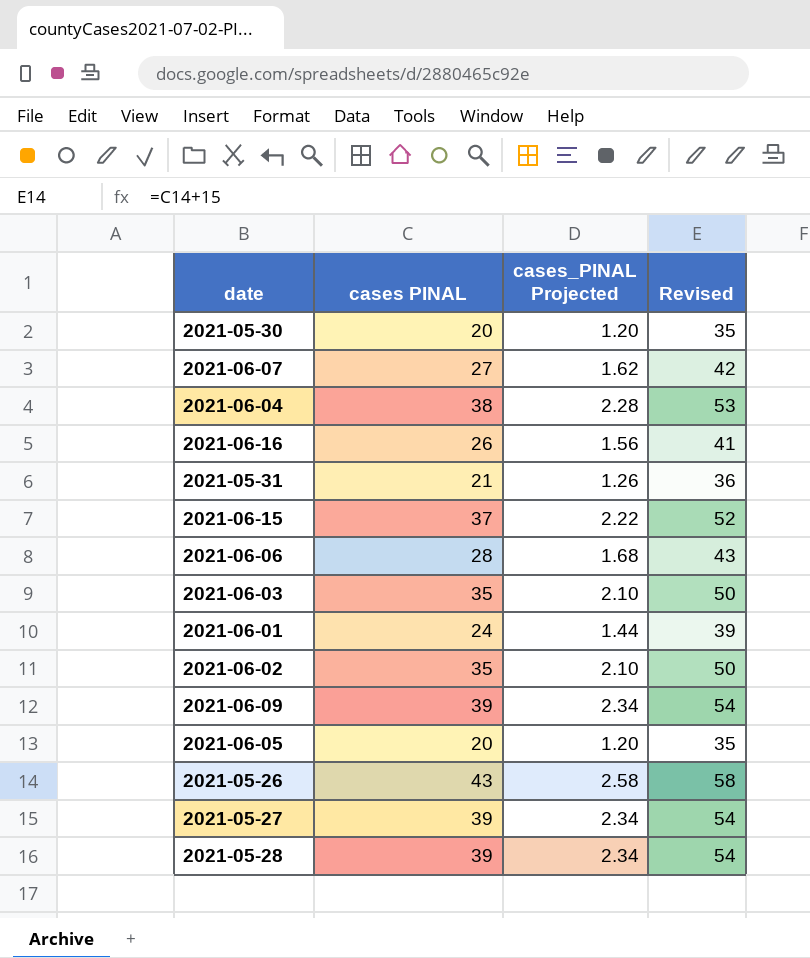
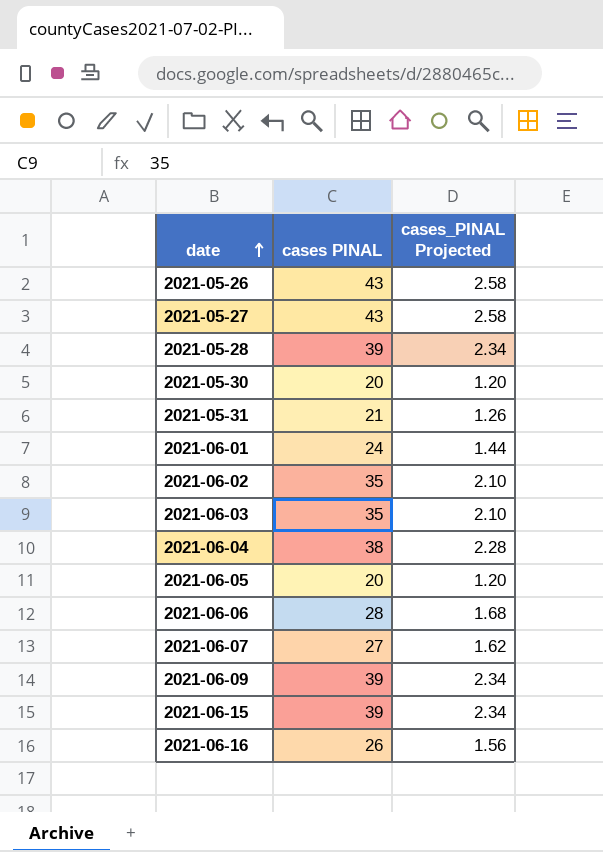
row order: none -> date ascending
column Revised | formula: [cases PINAL] + 15 -> none
2021-05-27 | cases PINAL: 39 -> 43
2021-05-27 | cases_PINAL Projected: 2.34 -> 2.58
2021-06-15 | cases PINAL: 37 -> 39
2021-06-15 | cases_PINAL Projected: 2.22 -> 2.34

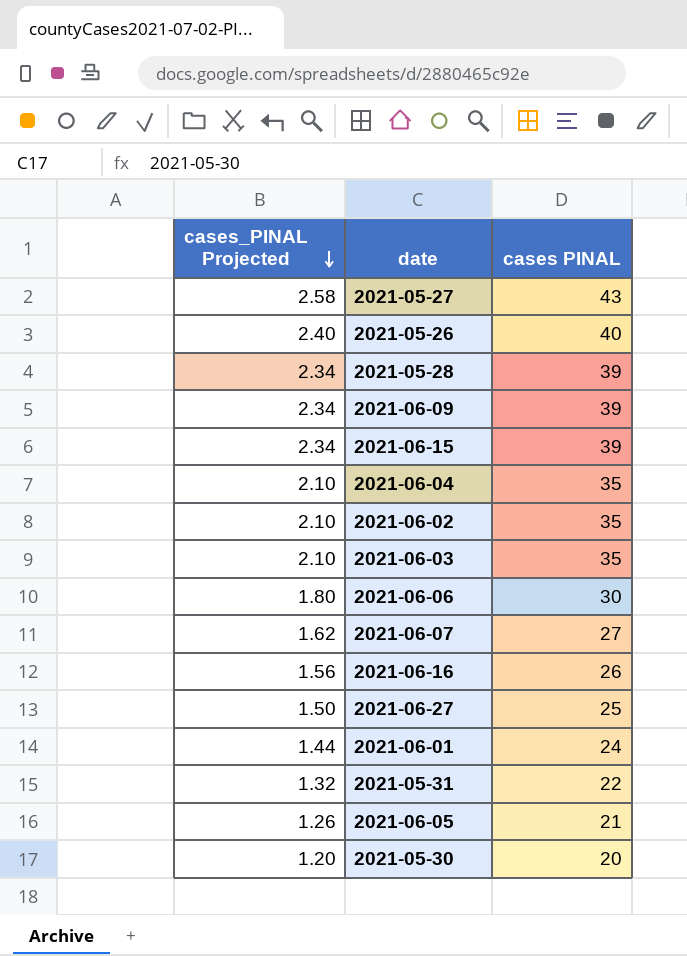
row order: date ascending -> cases_PINAL Projected descending
column cases_PINAL Projected | position: 3 -> 1
2021-05-26 | cases_PINAL Projected: 2.58 -> 2.40
2021-05-26 | cases PINAL: 43 -> 40
2021-06-04 | cases_PINAL Projected: 2.28 -> 2.10
2021-06-04 | cases PINAL: 38 -> 35
2021-06-06 | cases_PINAL Projected: 1.68 -> 1.80
2021-06-06 | cases PINAL: 28 -> 30
row 2021-06-27: none -> 1.50 | 25
2021-05-31 | cases_PINAL Projected: 1.26 -> 1.32
2021-05-31 | cases PINAL: 21 -> 22
2021-06-05 | cases_PINAL Projected: 1.20 -> 1.26
2021-06-05 | cases PINAL: 20 -> 21

